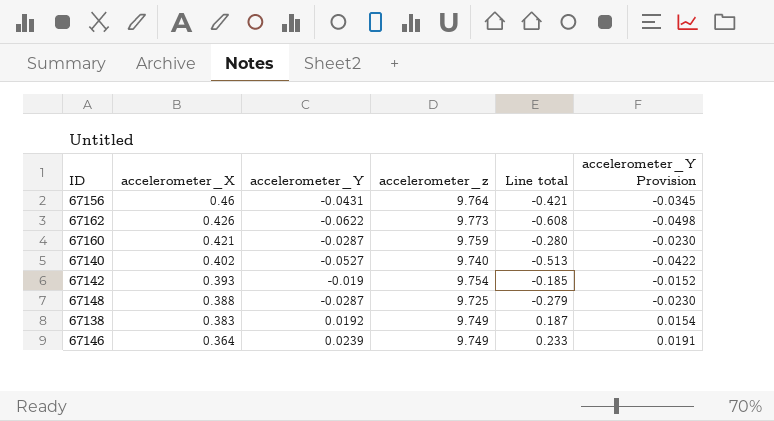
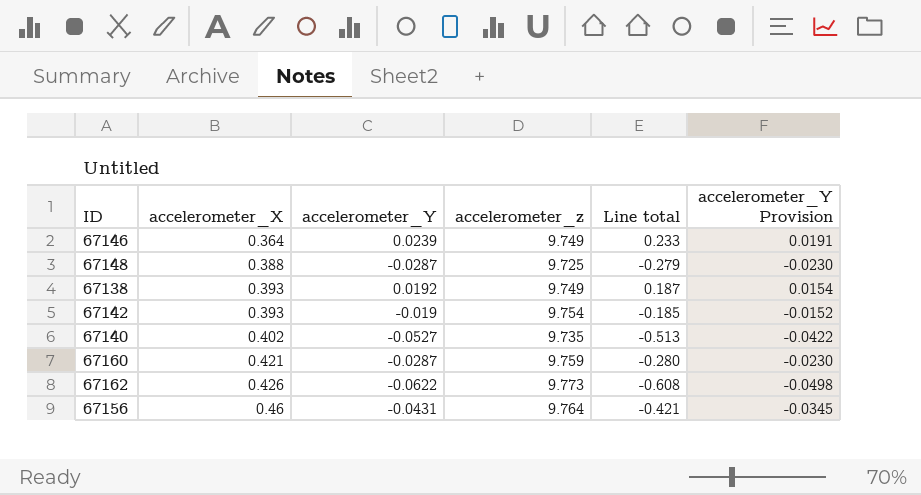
row order: accelerometer_X descending -> accelerometer_X ascending
67138 | accelerometer_X: 0.383 -> 0.393
67140 | accelerometer_z: 9.740 -> 9.735

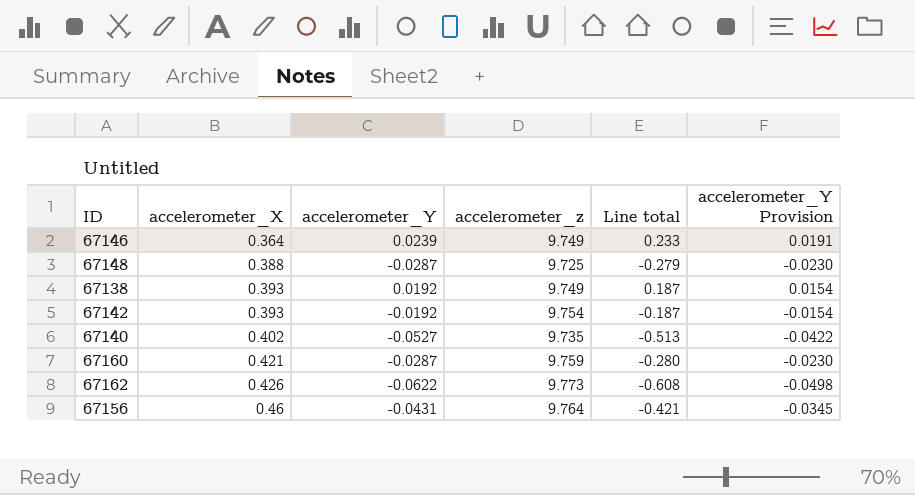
67142 | accelerometer_Y: -0.019 -> -0.0192
67142 | Line total: -0.185 -> -0.187
67142 | accelerometer_Y Provision: -0.0152 -> -0.0154

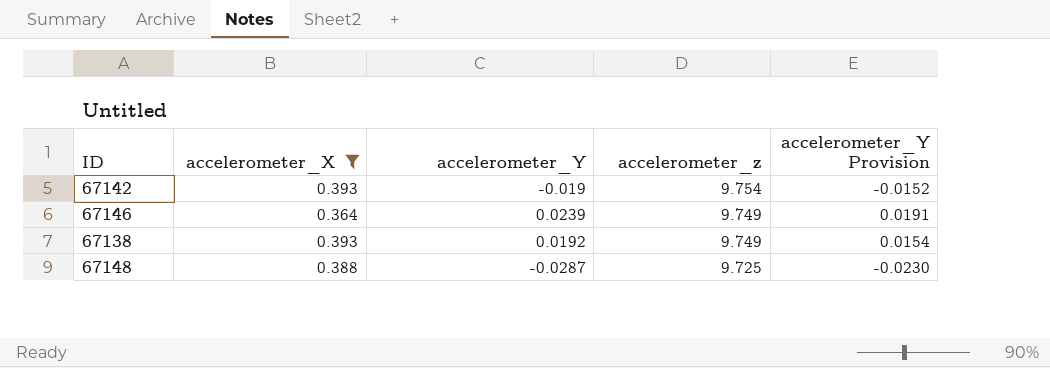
filter: none -> accelerometer_X <= 0.393
row order: accelerometer_X ascending -> accelerometer_z descending
column Line total | formula: [accelerometer_Y] * [accelerometer_z] -> none
67142 | accelerometer_Y: -0.0192 -> -0.019
67142 | accelerometer_Y Provision: -0.0154 -> -0.0152

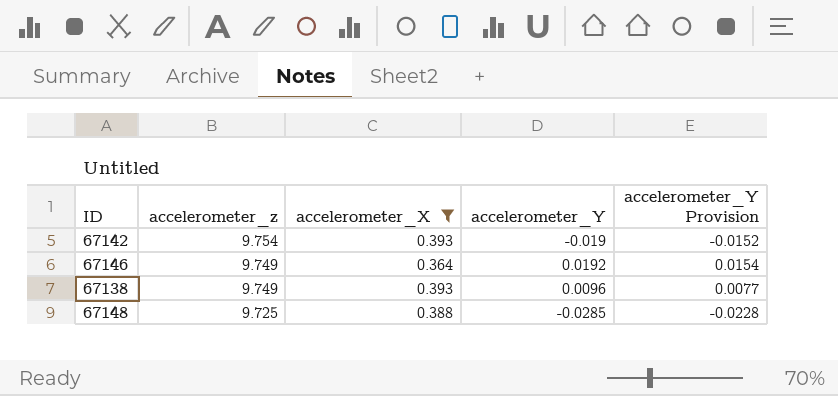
column accelerometer_z | position: 4 -> 2
67146 | accelerometer_Y: 0.0239 -> 0.0192
67146 | accelerometer_Y Provision: 0.0191 -> 0.0154
67138 | accelerometer_Y: 0.0192 -> 0.0096
67138 | accelerometer_Y Provision: 0.0154 -> 0.0077
67148 | accelerometer_Y: -0.0287 -> -0.0285
67148 | accelerometer_Y Provision: -0.0230 -> -0.0228

